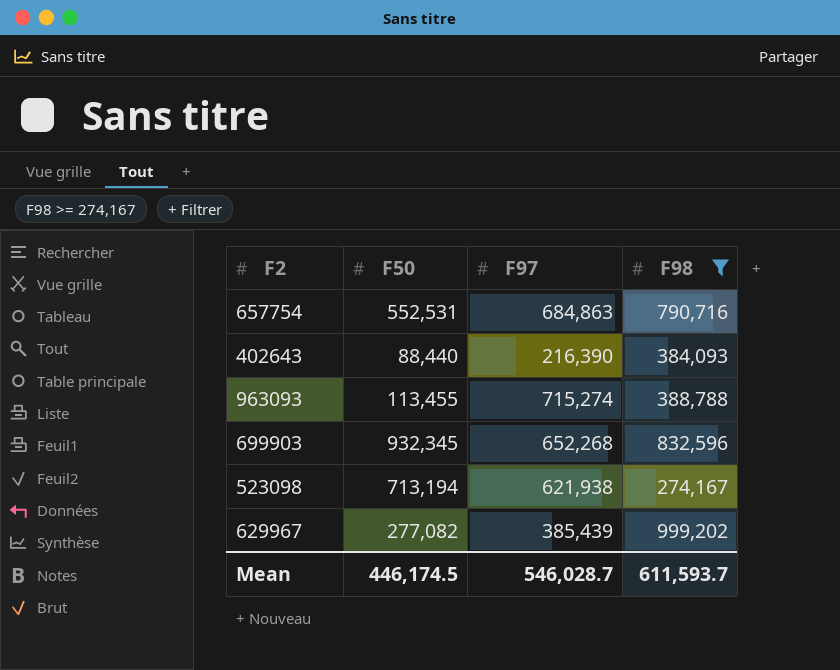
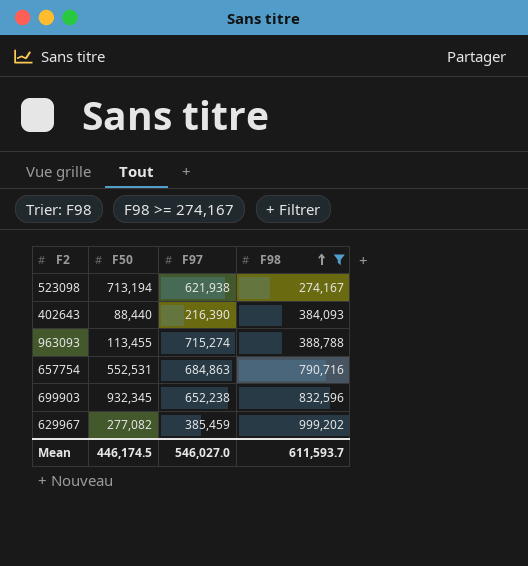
row order: none -> F98 ascending
699903 | F97: 652,268 -> 652,238
629967 | F97: 385,439 -> 385,459
Mean | F97: 546,028.7 -> 546,027.0

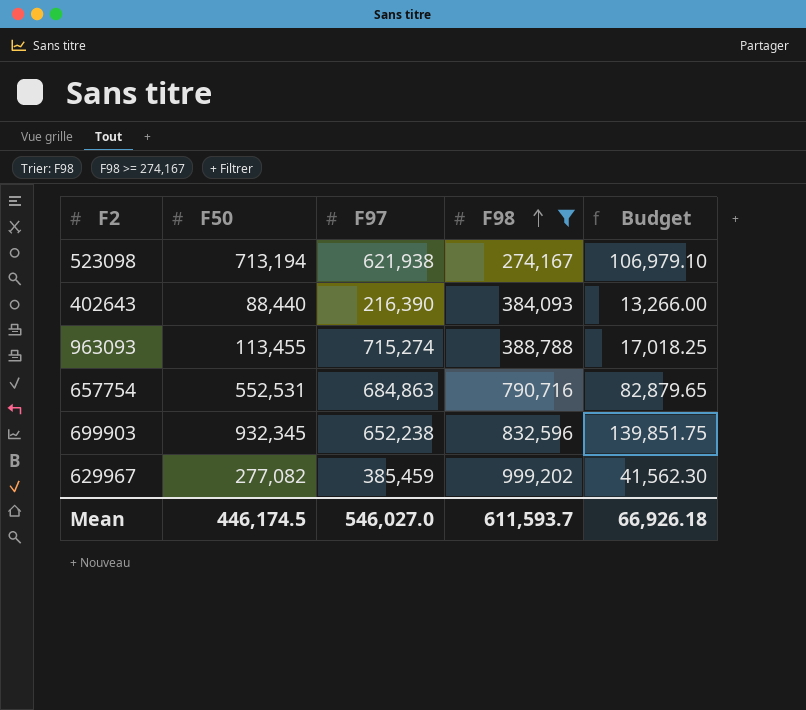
column Budget | formula: none -> [F50] * 0.15

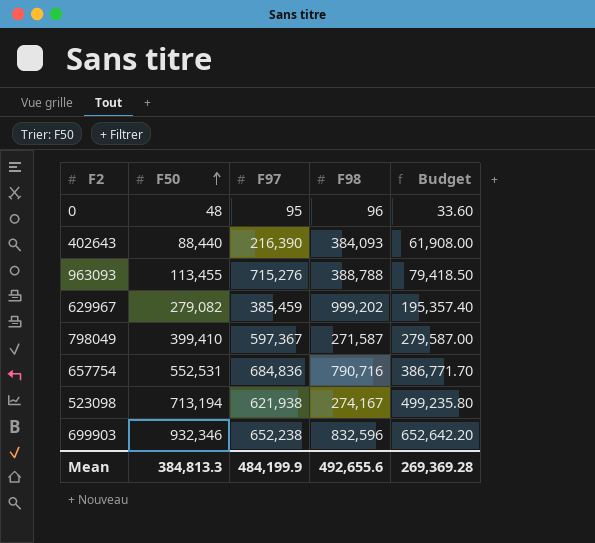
filter: F98 >= 274,167 -> none
row order: F98 ascending -> F50 ascending
column Budget | formula: [F50] * 0.15 -> [F50] * 0.7
963093 | F97: 715,274 -> 715,276
629967 | F50: 277,082 -> 279,082
657754 | F97: 684,863 -> 684,836
699903 | F50: 932,345 -> 932,346
Mean | F50: 446,174.5 -> 384,813.3
Mean | F97: 546,027.0 -> 484,199.9
Mean | F98: 611,593.7 -> 492,655.6
Mean | Budget: 66,926.18 -> 269,369.28

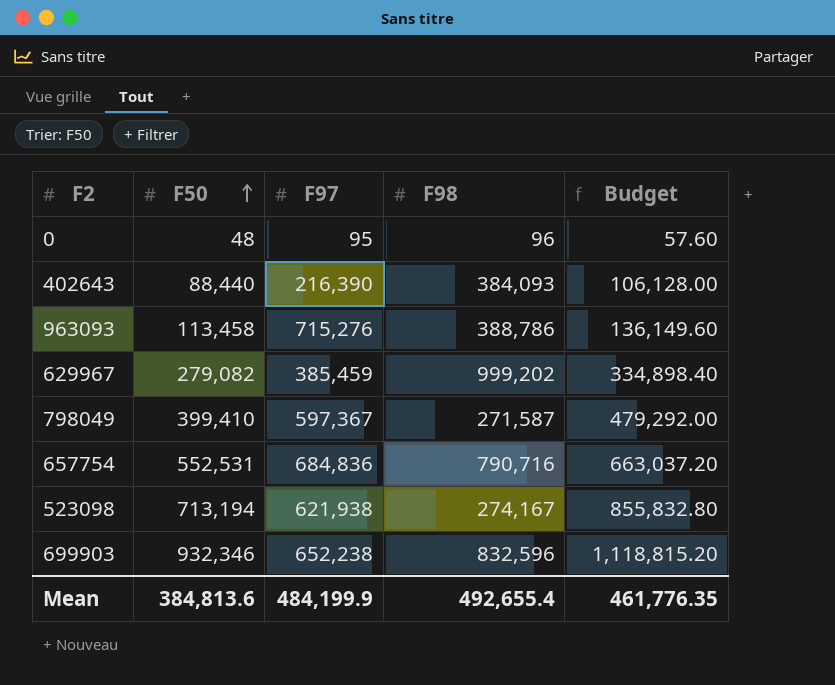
column Budget | formula: [F50] * 0.7 -> [F50] * 1.2
963093 | F50: 113,455 -> 113,458
963093 | F98: 388,788 -> 388,786
Mean | F50: 384,813.3 -> 384,813.6
Mean | F98: 492,655.6 -> 492,655.4
Mean | Budget: 269,369.28 -> 461,776.35

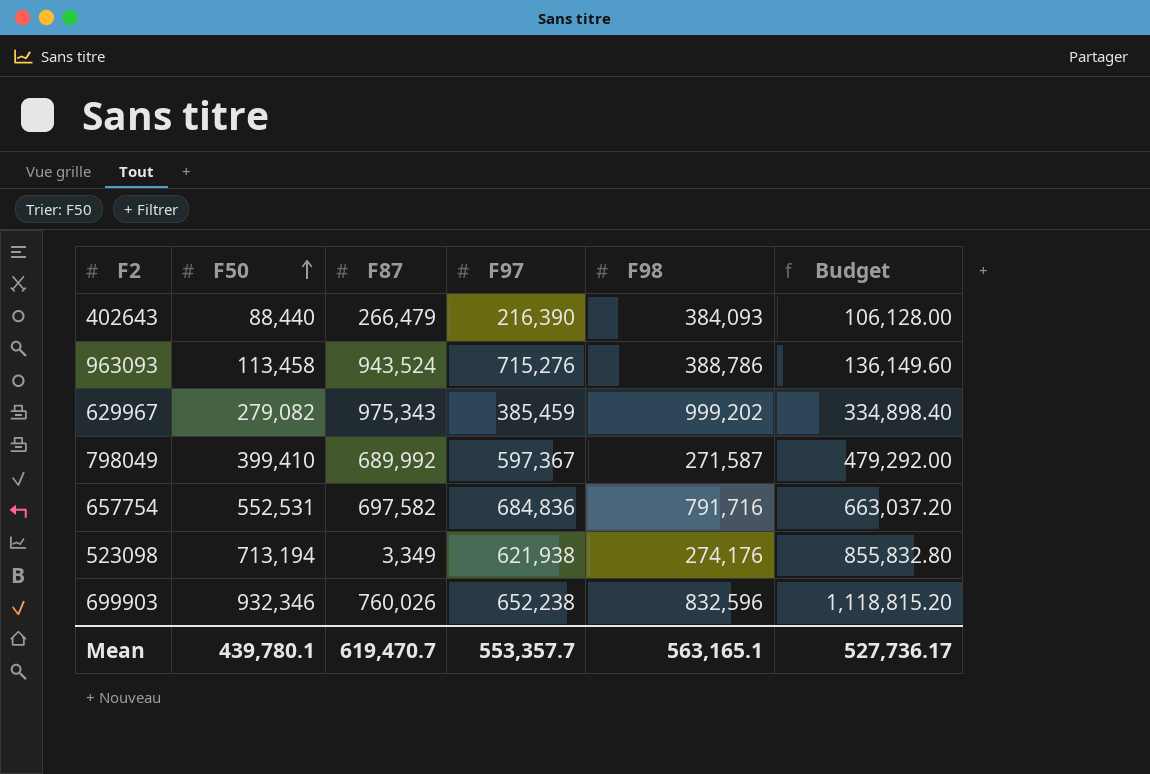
column F87 | position: none -> 3
row 0: 48 | 95 | 96 | 57.60 -> none
657754 | F98: 790,716 -> 791,716
523098 | F98: 274,167 -> 274,176
Mean | F50: 384,813.6 -> 439,780.1
Mean | F97: 484,199.9 -> 553,357.7
Mean | F98: 492,655.4 -> 563,165.1
Mean | Budget: 461,776.35 -> 527,736.17

